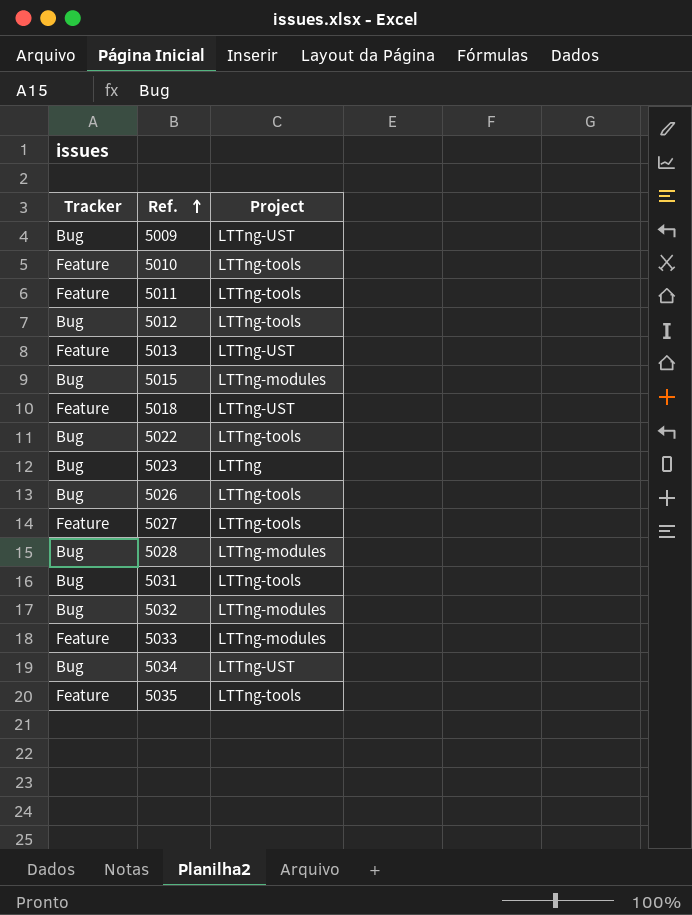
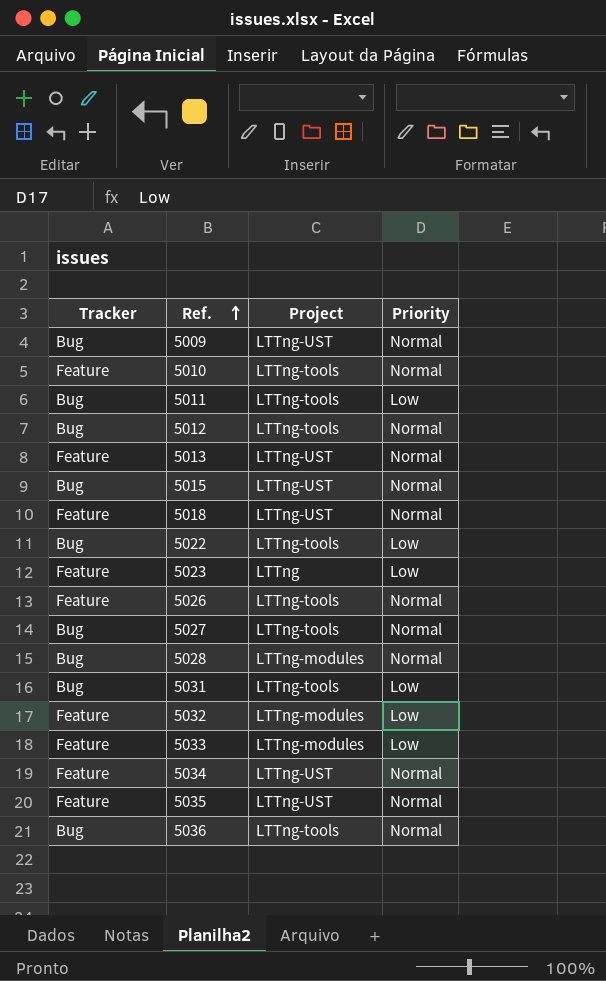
column Priority | position: none -> 4
5011 | Tracker: Feature -> Bug
5015 | Project: LTTng-modules -> LTTng-UST
5023 | Tracker: Bug -> Feature
5026 | Tracker: Bug -> Feature
5027 | Tracker: Feature -> Bug
5032 | Tracker: Bug -> Feature
5034 | Tracker: Bug -> Feature
5035 | Project: LTTng-tools -> LTTng-UST
row 5036: none -> Bug | LTTng-tools | Normal

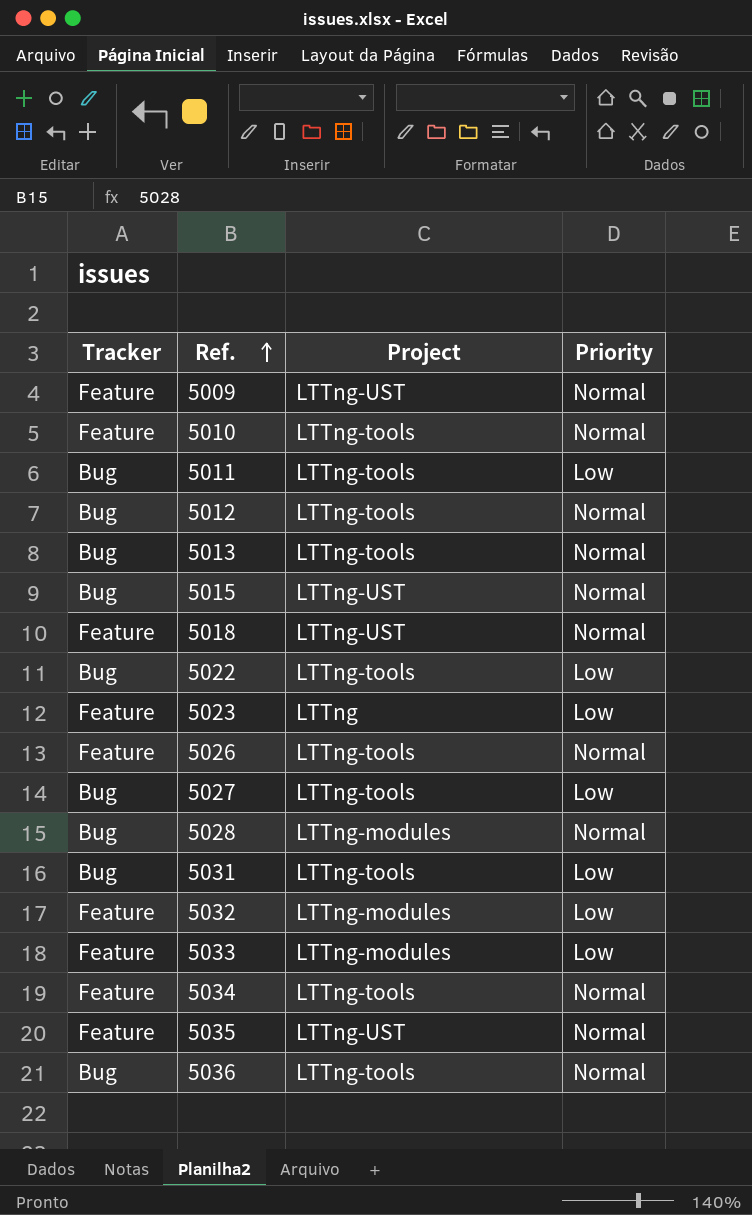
5009 | Tracker: Bug -> Feature
5013 | Tracker: Feature -> Bug
5013 | Project: LTTng-UST -> LTTng-tools
5027 | Priority: Normal -> Low
5034 | Project: LTTng-UST -> LTTng-tools

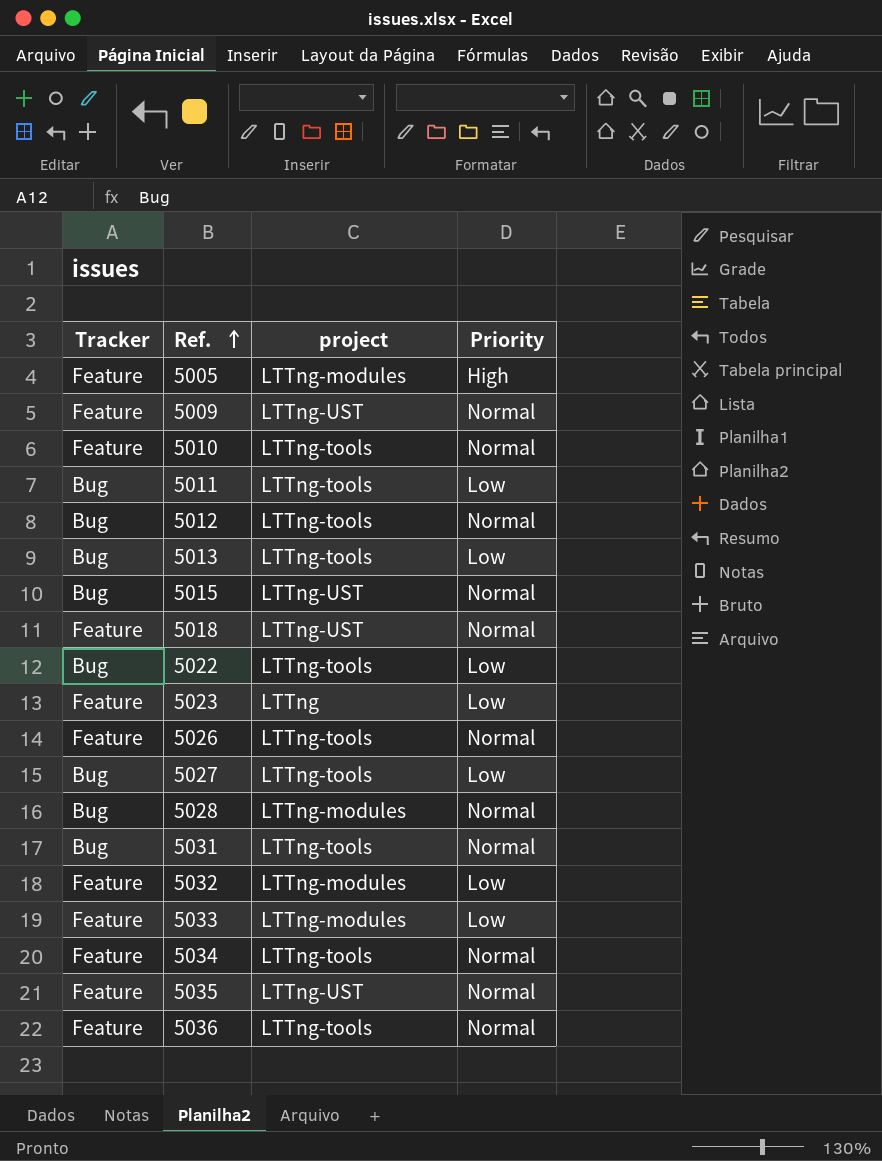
column name: Project -> project
row 5005: none -> Feature | LTTng-modules | High
5013 | Priority: Normal -> Low
5031 | Priority: Low -> Normal
5036 | Tracker: Bug -> Feature

